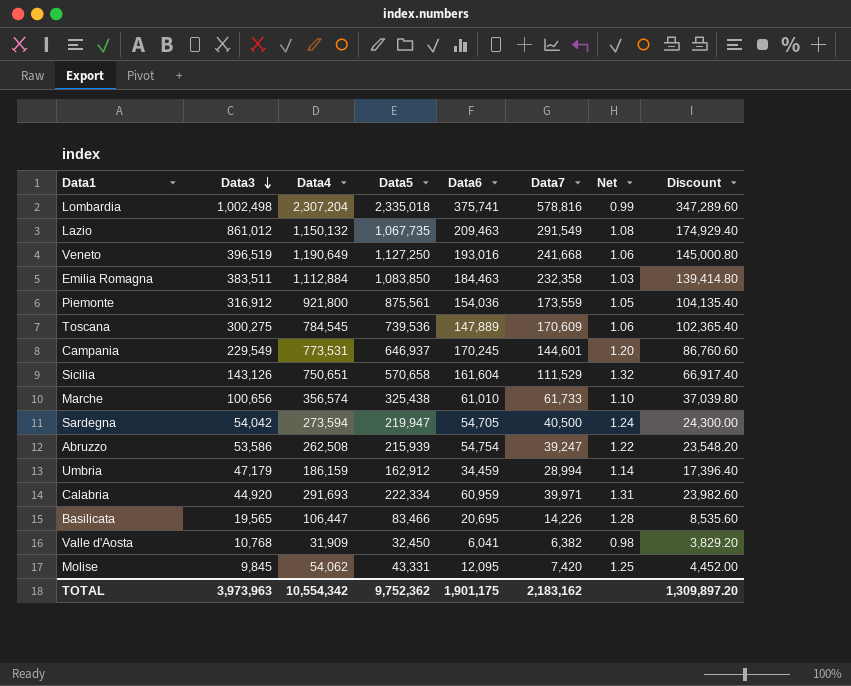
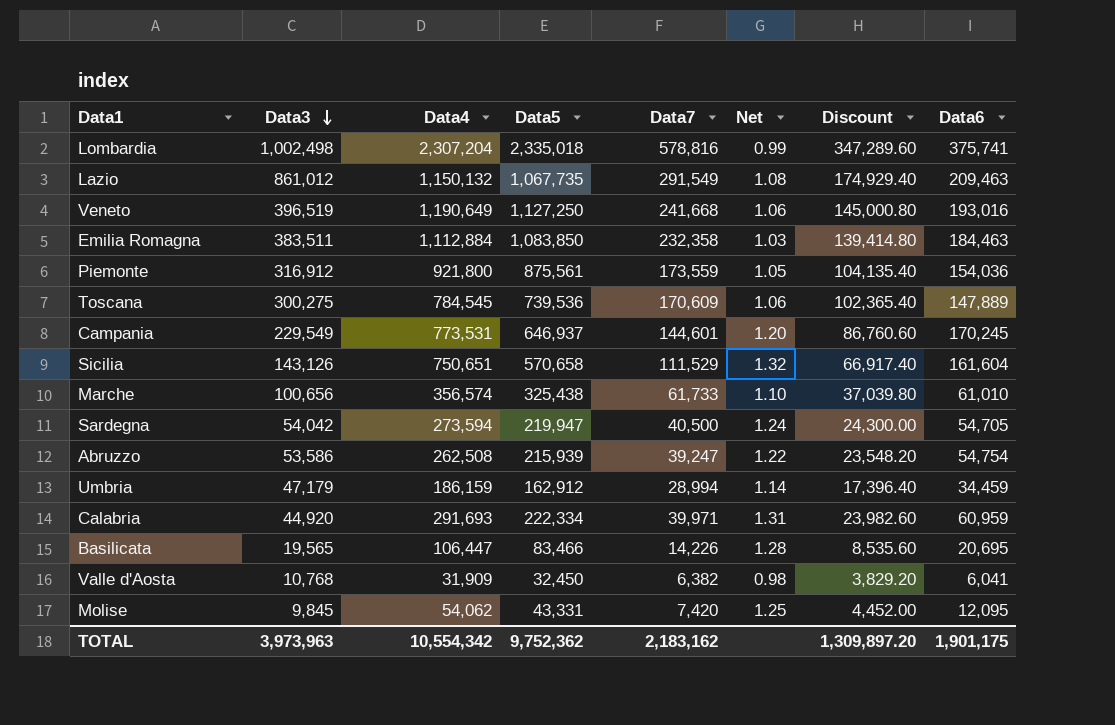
column Data6 | position: 5 -> 8

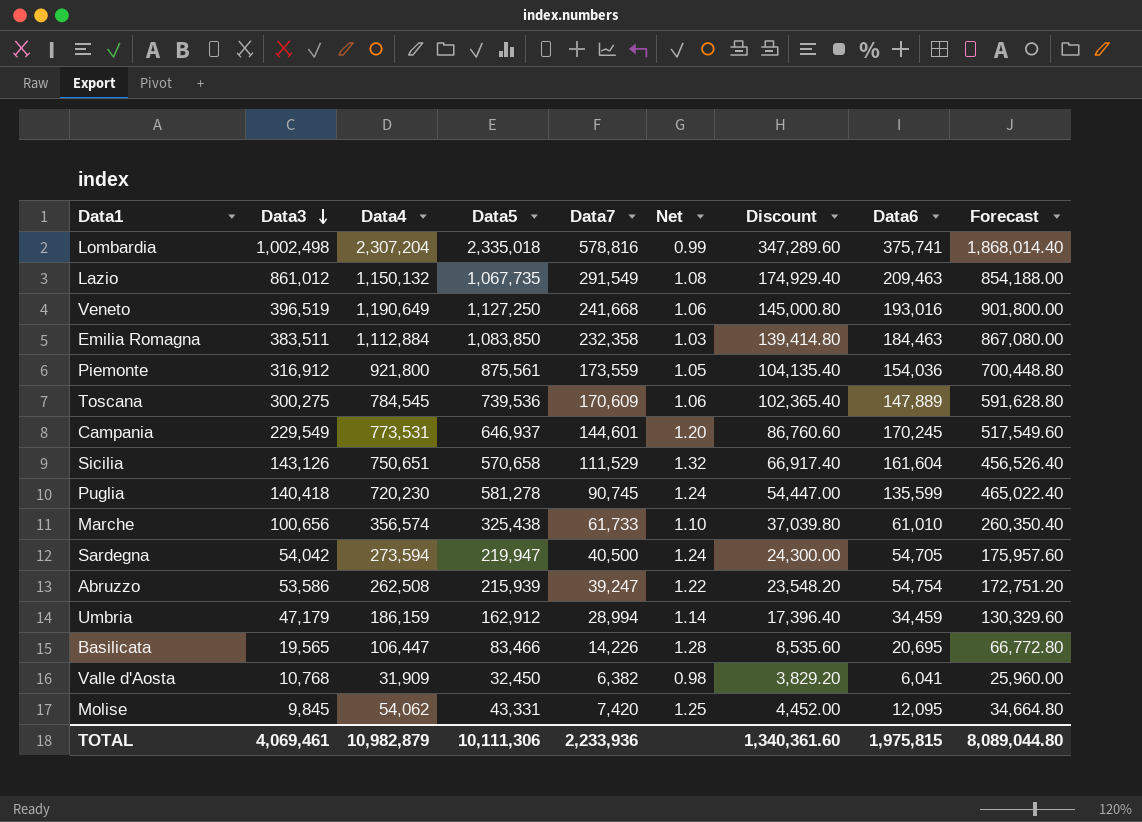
column Forecast | formula: none -> [Data5] * 0.8
row Calabria: 44,920 | 291,693 | 222,334 | 39,971 | 1.31 | 23,982.60 | 60,959 -> none
row Puglia: none -> 140,418 | 720,230 | 581,278 | 90,745 | 1.24 | 54,447.00 | 135,599 | 465,022.40
TOTAL | Data3: 3,973,963 -> 4,069,461
TOTAL | Data4: 10,554,342 -> 10,982,879
TOTAL | Data5: 9,752,362 -> 10,111,306
TOTAL | Data7: 2,183,162 -> 2,233,936
TOTAL | Discount: 1,309,897.20 -> 1,340,361.60
TOTAL | Data6: 1,901,175 -> 1,975,815

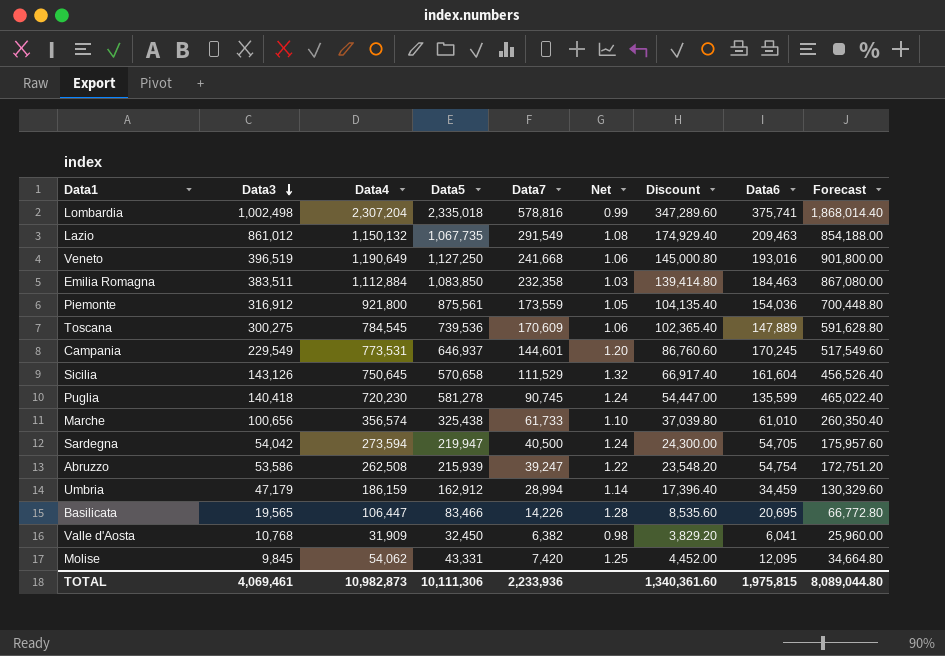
Sicilia | Data4: 750,651 -> 750,645
TOTAL | Data4: 10,982,879 -> 10,982,873

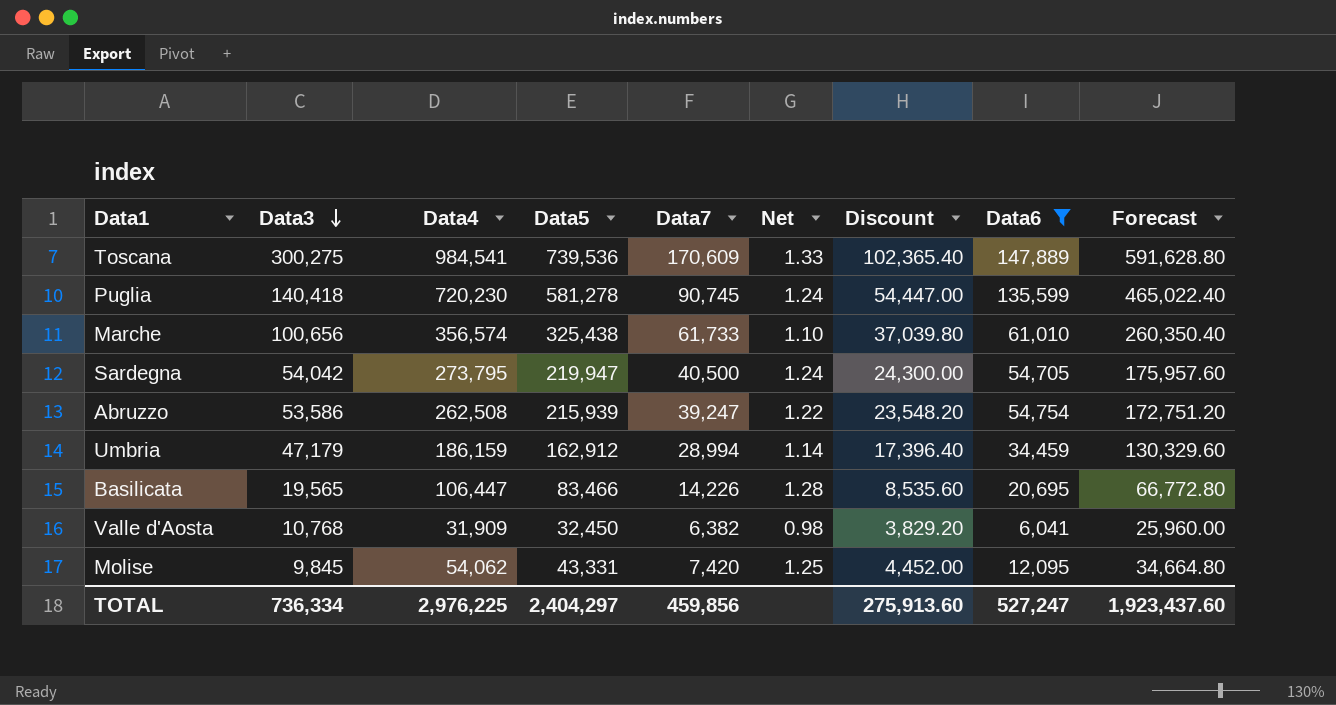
filter: none -> Data6 <= 147,889
Toscana | Data4: 784,545 -> 984,541
Toscana | Net: 1.06 -> 1.33
Sardegna | Data4: 273,594 -> 273,795
TOTAL | Data3: 4,069,461 -> 736,334
TOTAL | Data4: 10,982,873 -> 2,976,225
TOTAL | Data5: 10,111,306 -> 2,404,297
TOTAL | Data7: 2,233,936 -> 459,856
TOTAL | Discount: 1,340,361.60 -> 275,913.60
TOTAL | Data6: 1,975,815 -> 527,247
TOTAL | Forecast: 8,089,044.80 -> 1,923,437.60

